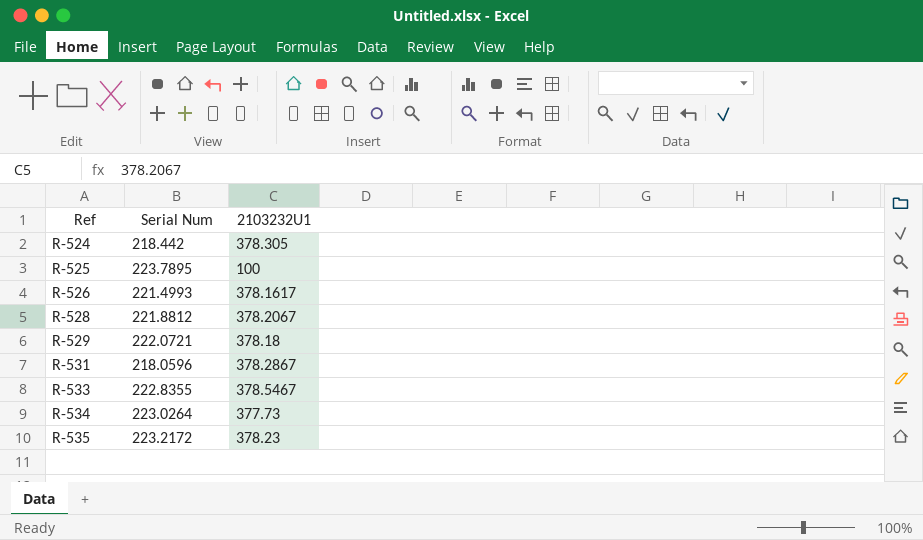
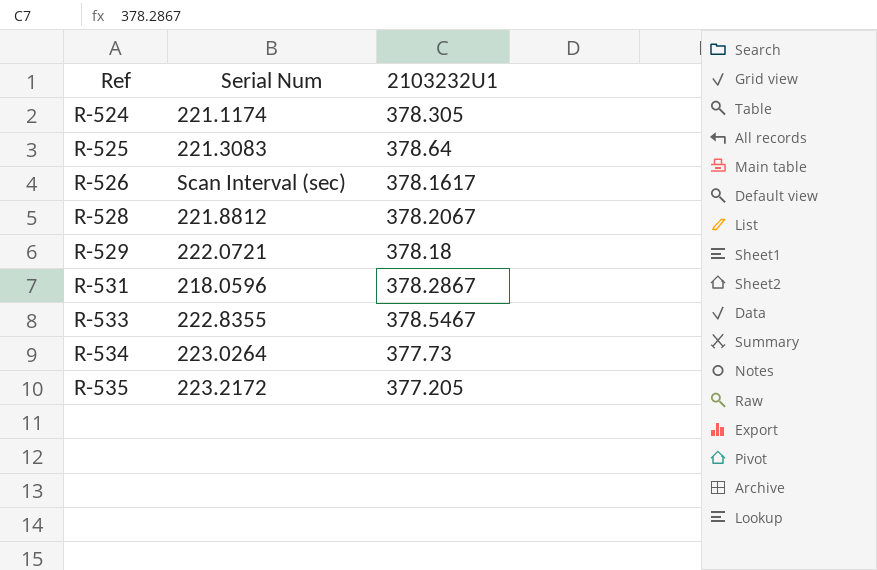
R-524 | Serial Num: 218.442 -> 221.1174
R-525 | Serial Num: 223.7895 -> 221.3083
R-525 | 2103232U1: 100 -> 378.64
R-526 | Serial Num: 221.4993 -> Scan Interval (sec)
R-535 | 2103232U1: 378.23 -> 377.205

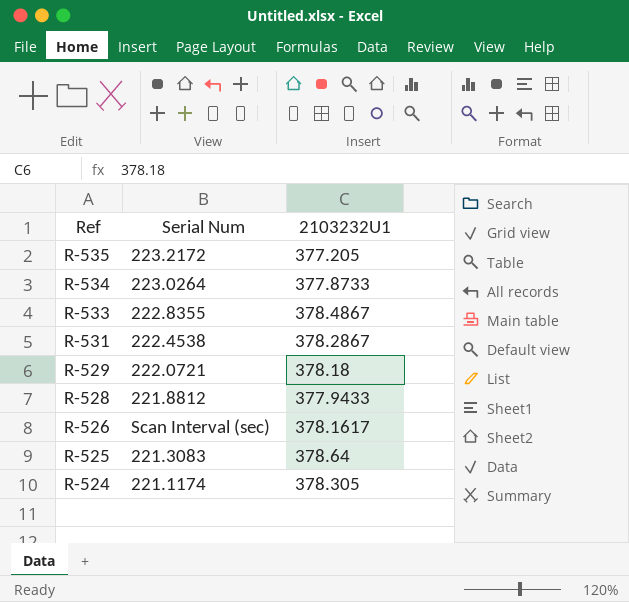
row order: Ref ascending -> Ref descending
R-534 | 2103232U1: 377.73 -> 377.8733
R-533 | 2103232U1: 378.5467 -> 378.4867
R-531 | Serial Num: 218.0596 -> 222.4538
R-528 | 2103232U1: 378.2067 -> 377.9433

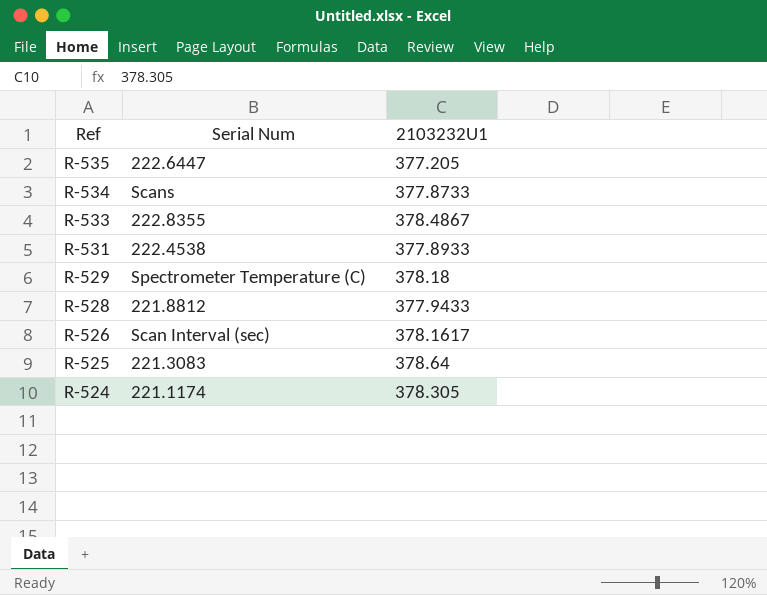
R-535 | Serial Num: 223.2172 -> 222.6447
R-534 | Serial Num: 223.0264 -> Scans
R-531 | 2103232U1: 378.2867 -> 377.8933
R-529 | Serial Num: 222.0721 -> Spectrometer Temperature (C)

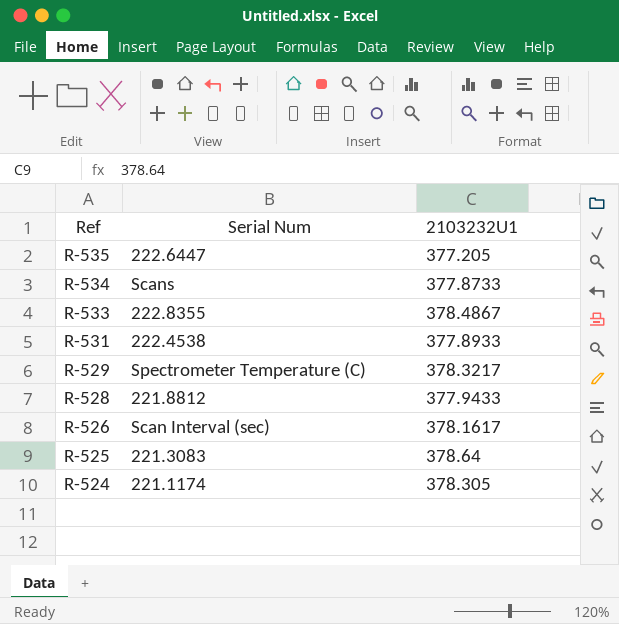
R-529 | 2103232U1: 378.18 -> 378.3217

